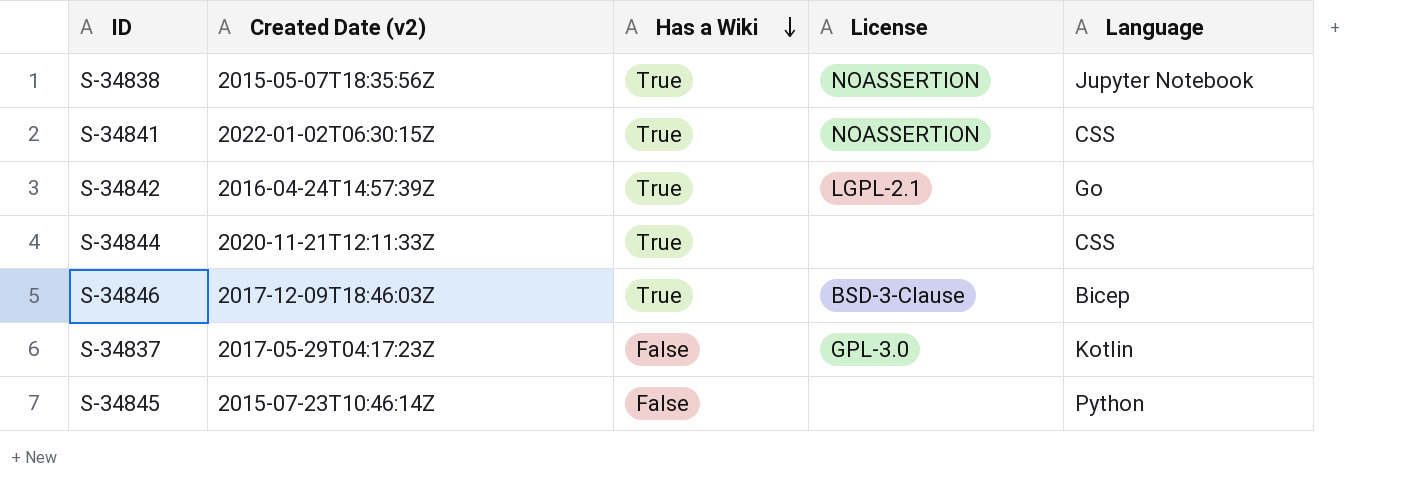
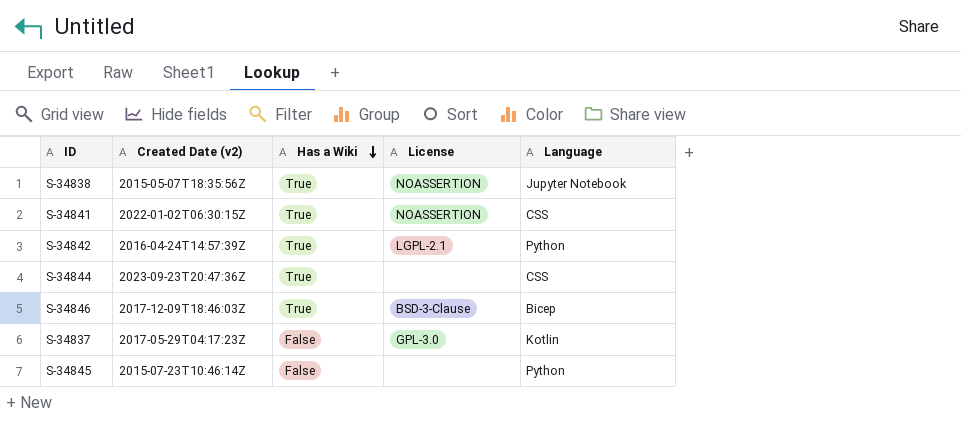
S-34842 | Language: Go -> Python
S-34844 | Created Date (v2): 2020-11-21T12:11:33Z -> 2023-09-23T20:47:36Z

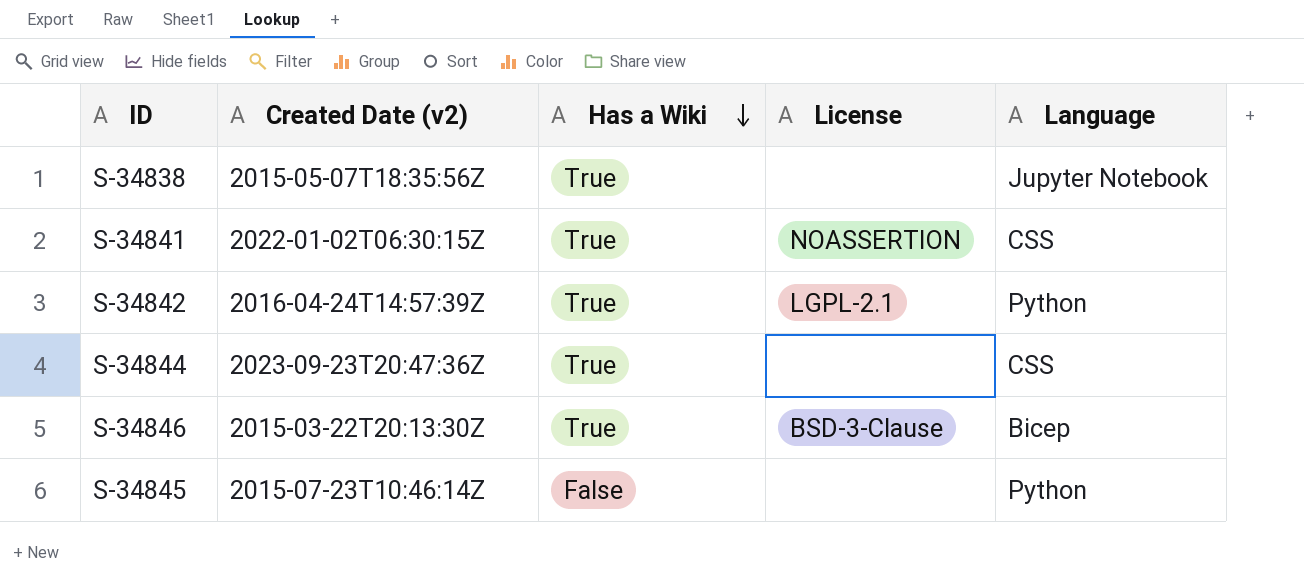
row S-34837: 2017-05-29T04:17:23Z | False | GPL-3.0 | Kotlin -> none
S-34838 | License: NOASSERTION -> none
S-34846 | Created Date (v2): 2017-12-09T18:46:03Z -> 2015-03-22T20:13:30Z

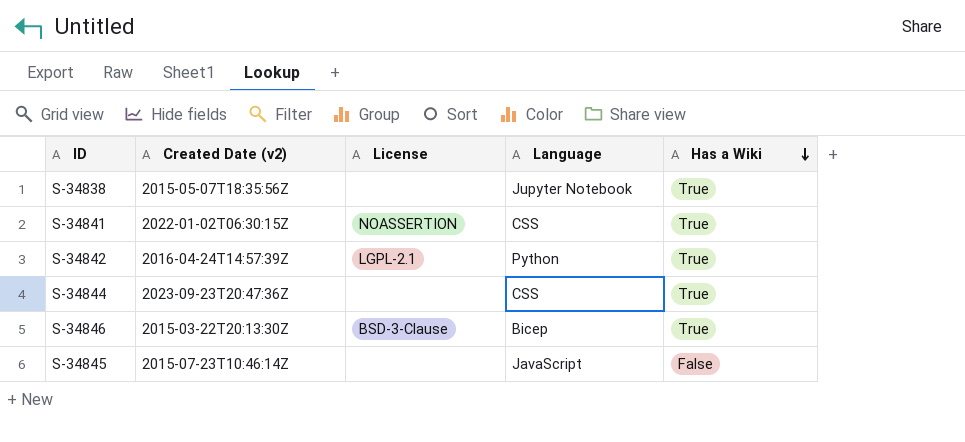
column Has a Wiki | position: 3 -> 5
S-34845 | Language: Python -> JavaScript

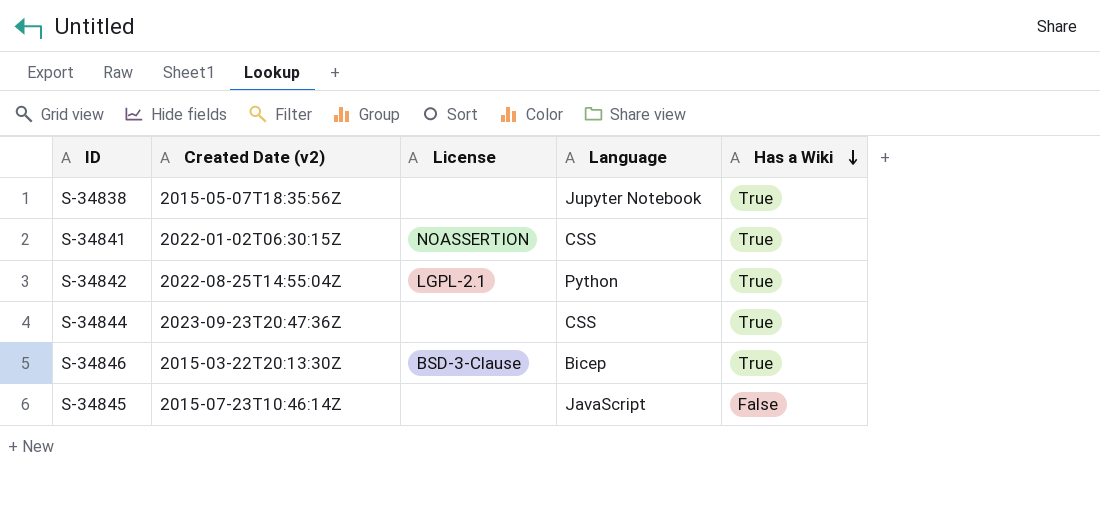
S-34842 | Created Date (v2): 2016-04-24T14:57:39Z -> 2022-08-25T14:55:04Z

